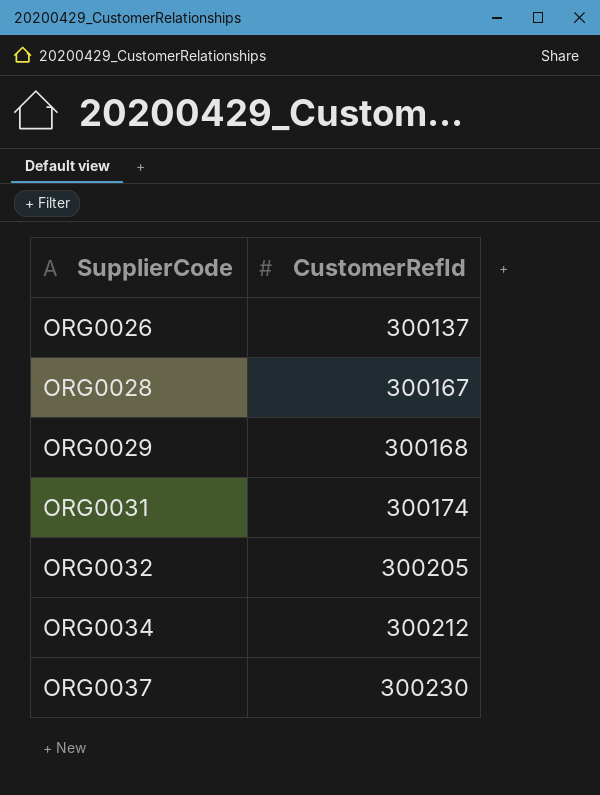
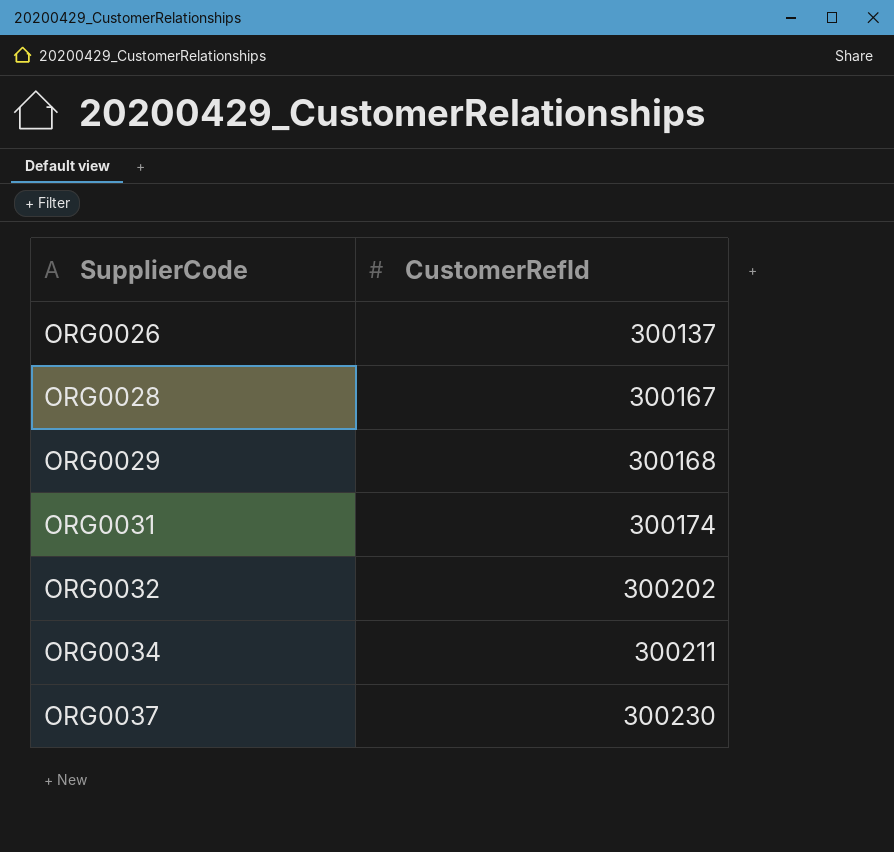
ORG0032 | CustomerRefId: 300205 -> 300202
ORG0034 | CustomerRefId: 300212 -> 300211

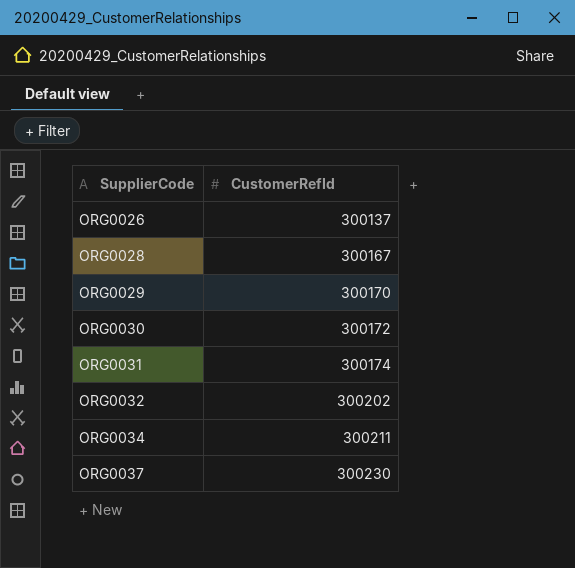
ORG0029 | CustomerRefId: 300168 -> 300170
row ORG0030: none -> 300172

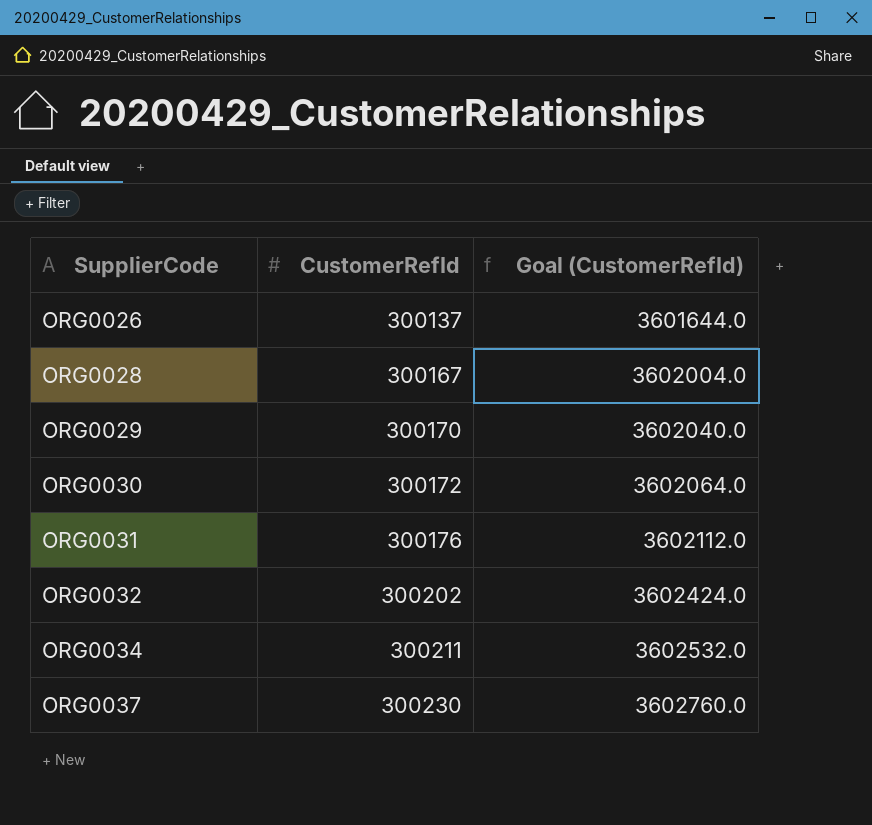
column Goal (CustomerRefId) | formula: none -> [CustomerRefId] * 12
ORG0031 | CustomerRefId: 300174 -> 300176

